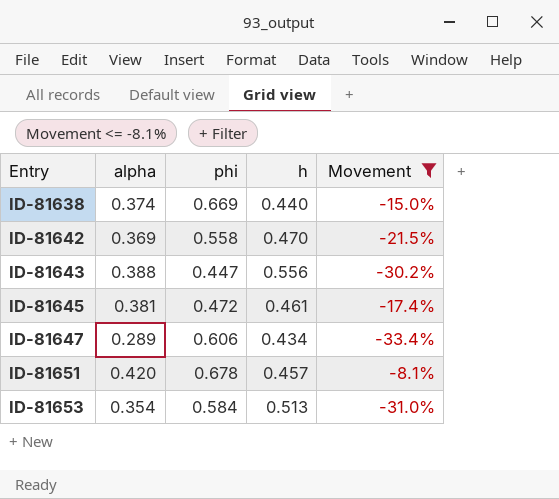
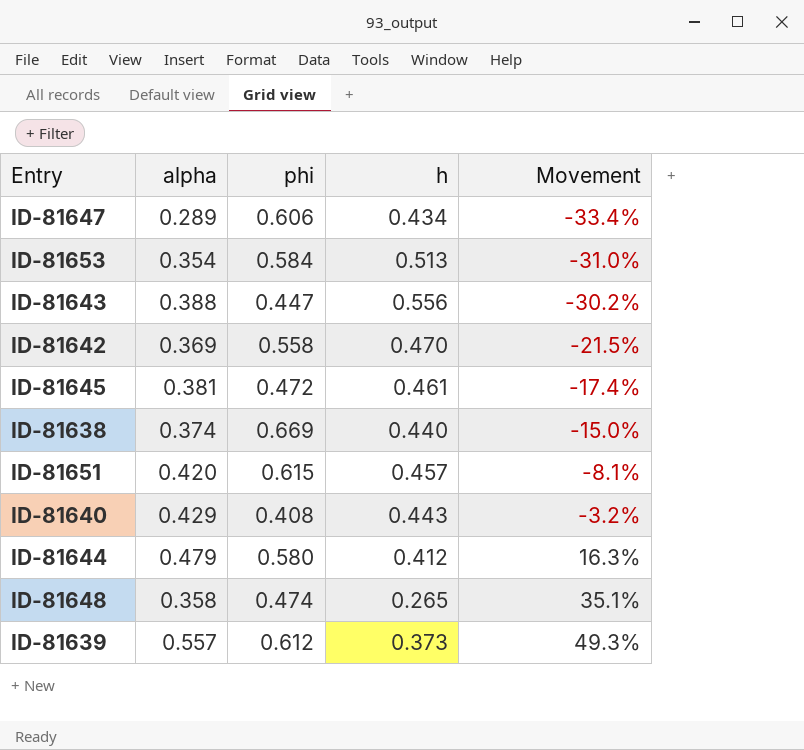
filter: Movement <= -8.1% -> none
row order: Entry ascending -> Movement ascending
ID-81651 | phi: 0.678 -> 0.615

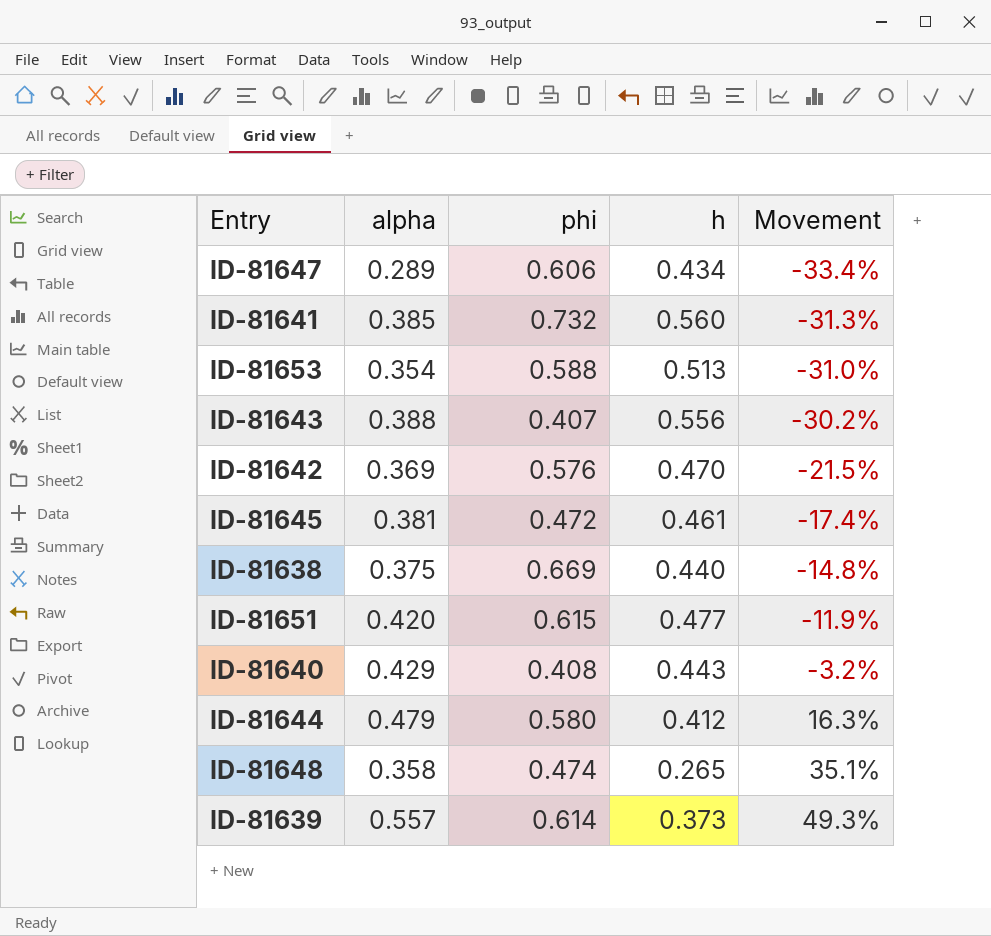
row ID-81641: none -> 0.385 | 0.732 | 0.560 | -31.3%
ID-81653 | phi: 0.584 -> 0.588
ID-81643 | phi: 0.447 -> 0.407
ID-81642 | phi: 0.558 -> 0.576
ID-81638 | alpha: 0.374 -> 0.375
ID-81638 | Movement: -15.0% -> -14.8%
ID-81651 | h: 0.457 -> 0.477
ID-81651 | Movement: -8.1% -> -11.9%
ID-81639 | phi: 0.612 -> 0.614

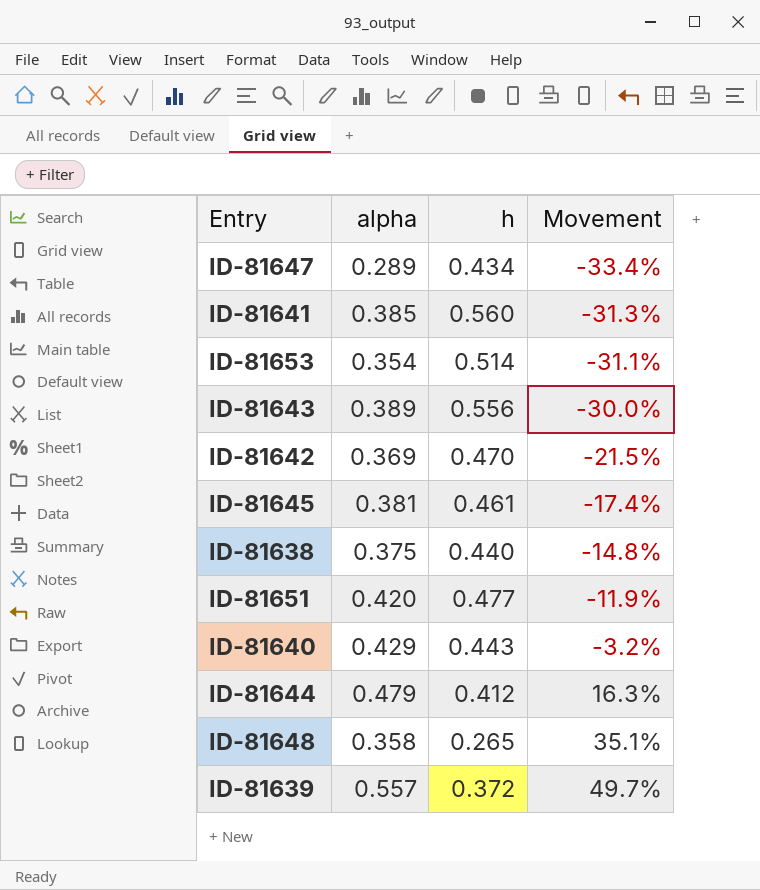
column phi | position: 3 -> none
ID-81653 | h: 0.513 -> 0.514
ID-81653 | Movement: -31.0% -> -31.1%
ID-81643 | alpha: 0.388 -> 0.389
ID-81643 | Movement: -30.2% -> -30.0%
ID-81639 | h: 0.373 -> 0.372
ID-81639 | Movement: 49.3% -> 49.7%

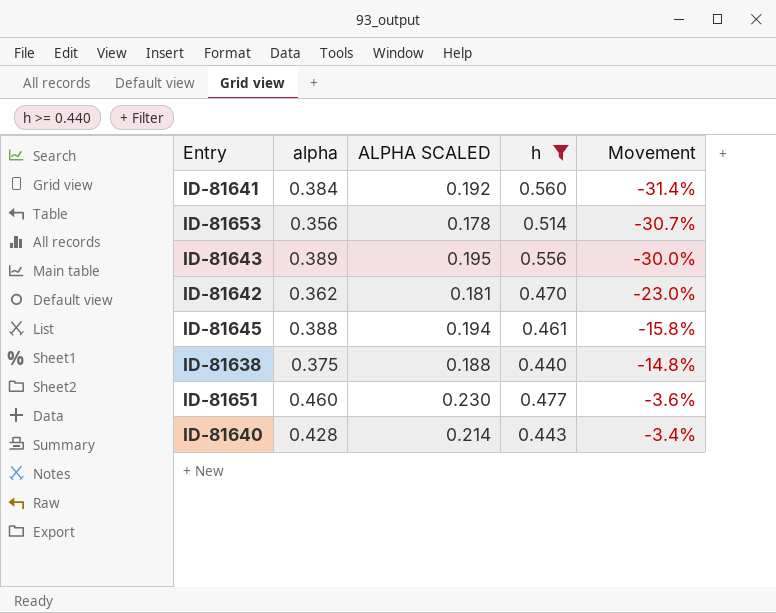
filter: none -> h >= 0.440
column ALPHA SCALED | formula: none -> [alpha] * 0.5
ID-81641 | alpha: 0.385 -> 0.384
ID-81641 | Movement: -31.3% -> -31.4%
ID-81653 | alpha: 0.354 -> 0.356
ID-81653 | Movement: -31.1% -> -30.7%
ID-81642 | alpha: 0.369 -> 0.362
ID-81642 | Movement: -21.5% -> -23.0%
ID-81645 | alpha: 0.381 -> 0.388
ID-81645 | Movement: -17.4% -> -15.8%
ID-81651 | alpha: 0.420 -> 0.460
ID-81651 | Movement: -11.9% -> -3.6%
ID-81640 | alpha: 0.429 -> 0.428
ID-81640 | Movement: -3.2% -> -3.4%

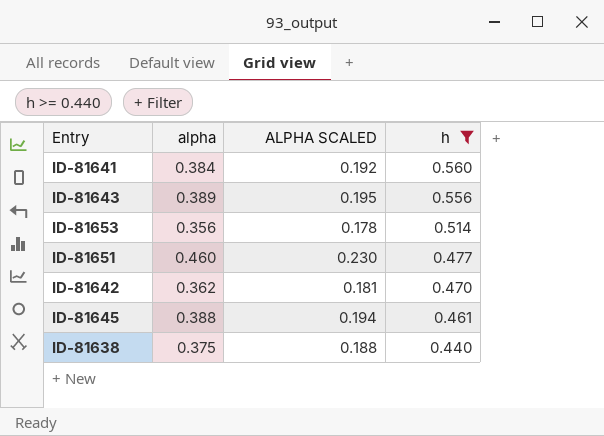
row order: Movement ascending -> h descending
column Movement | formula: ([alpha] - [h]) / [h] -> none
row ID-81640: 0.428 | 0.214 | 0.443 | -3.4% -> none

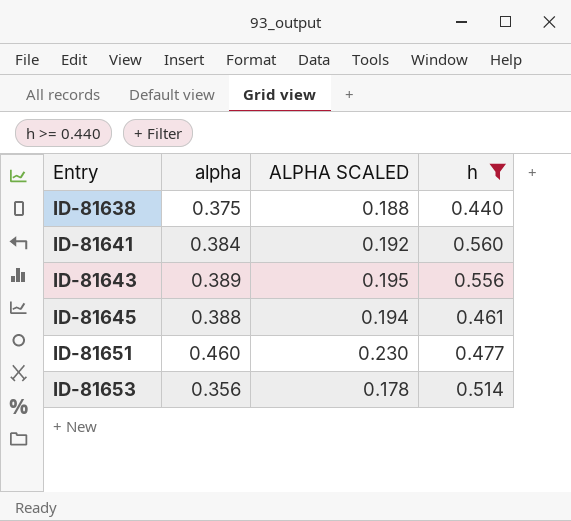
row order: h descending -> Entry ascending
row ID-81642: 0.362 | 0.181 | 0.470 -> none

